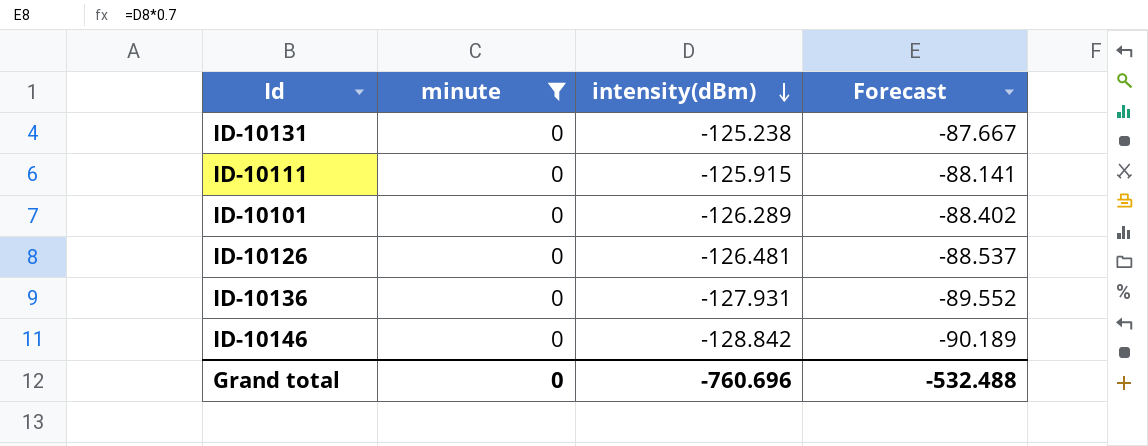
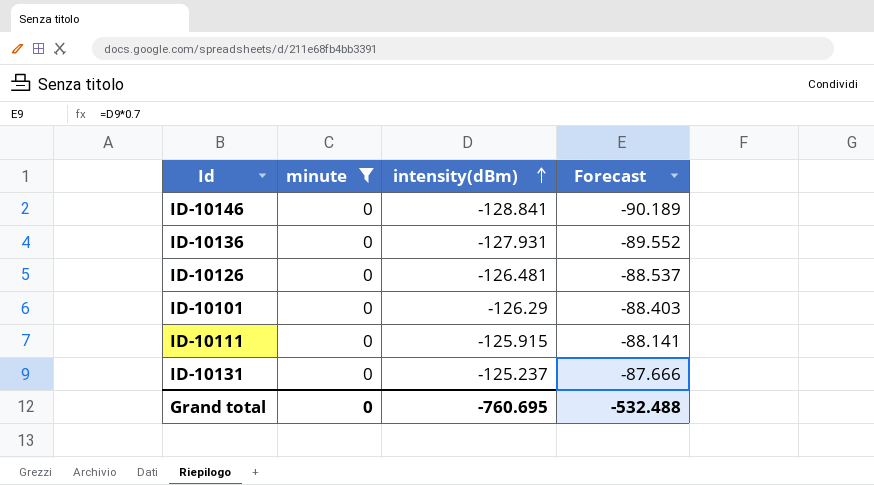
row order: intensity(dBm) descending -> intensity(dBm) ascending
ID-10146 | intensity(dBm): -128.842 -> -128.841
ID-10101 | intensity(dBm): -126.289 -> -126.29
ID-10101 | Forecast: -88.402 -> -88.403
ID-10131 | intensity(dBm): -125.238 -> -125.237
ID-10131 | Forecast: -87.667 -> -87.666
Grand total | intensity(dBm): -760.696 -> -760.695

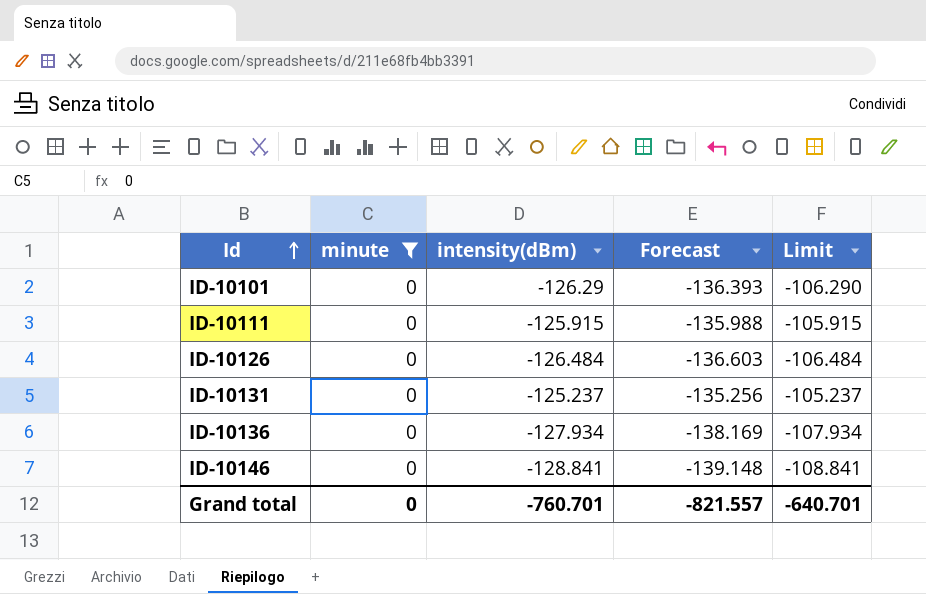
row order: intensity(dBm) ascending -> Id ascending
column Forecast | formula: [intensity(dBm)] * 0.7 -> [intensity(dBm)] * 1.08
column Limit | formula: none -> [intensity(dBm)] + 20
ID-10126 | intensity(dBm): -126.481 -> -126.484
ID-10136 | intensity(dBm): -127.931 -> -127.934
Grand total | intensity(dBm): -760.695 -> -760.701
Grand total | Forecast: -532.488 -> -821.557

